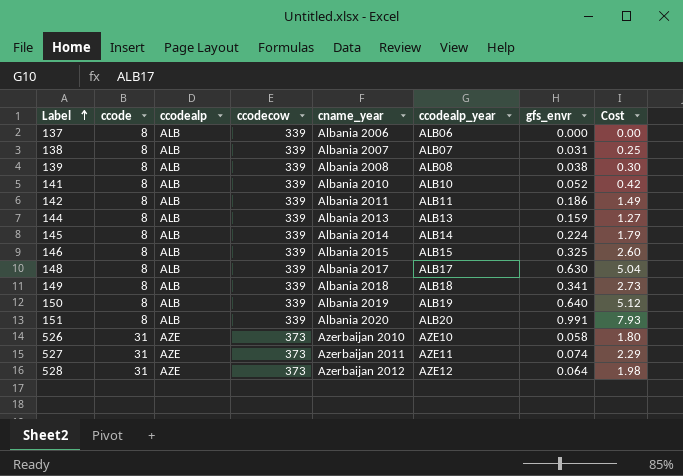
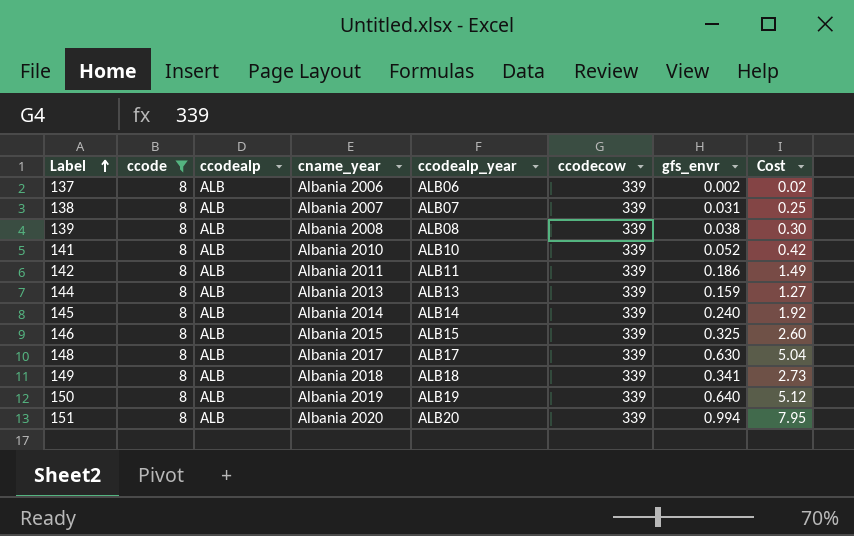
filter: none -> ccode = 8
column ccodecow | position: 4 -> 6
137 | gfs_envr: 0.000 -> 0.002
137 | Cost: 0.00 -> 0.02
145 | gfs_envr: 0.224 -> 0.240
145 | Cost: 1.79 -> 1.92
151 | gfs_envr: 0.991 -> 0.994
151 | Cost: 7.93 -> 7.95

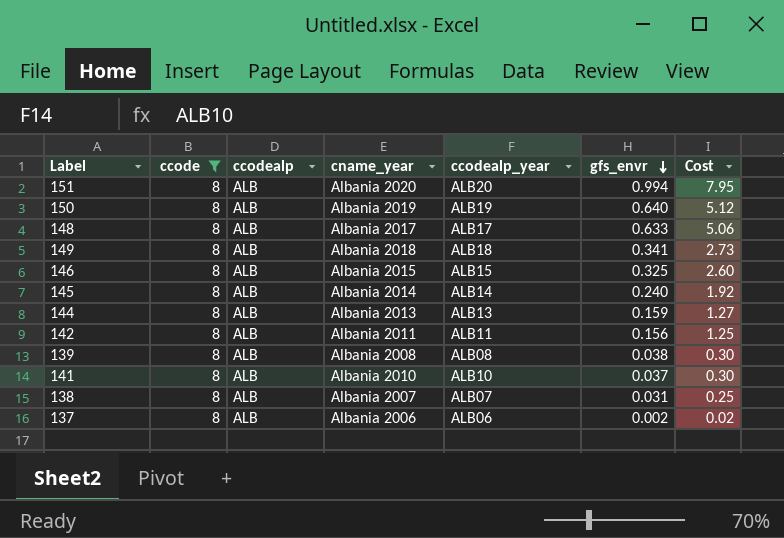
row order: Label ascending -> gfs_envr descending
column ccodecow | position: 6 -> none
148 | gfs_envr: 0.630 -> 0.633
148 | Cost: 5.04 -> 5.06
142 | gfs_envr: 0.186 -> 0.156
142 | Cost: 1.49 -> 1.25
141 | gfs_envr: 0.052 -> 0.037
141 | Cost: 0.42 -> 0.30

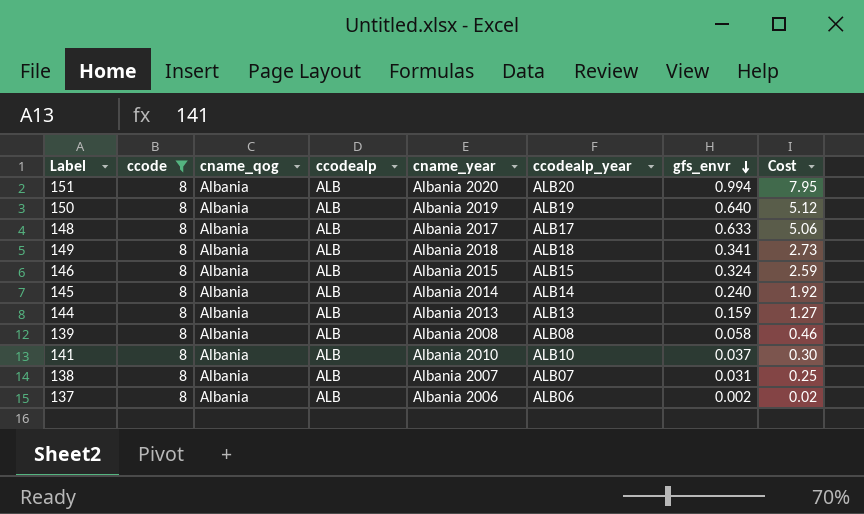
column cname_qog | position: none -> 3
row 142: 8 | ALB | Albania 2011 | ALB11 | 0.156 | 1.25 -> none
146 | gfs_envr: 0.325 -> 0.324
146 | Cost: 2.60 -> 2.59
139 | gfs_envr: 0.038 -> 0.058
139 | Cost: 0.30 -> 0.46

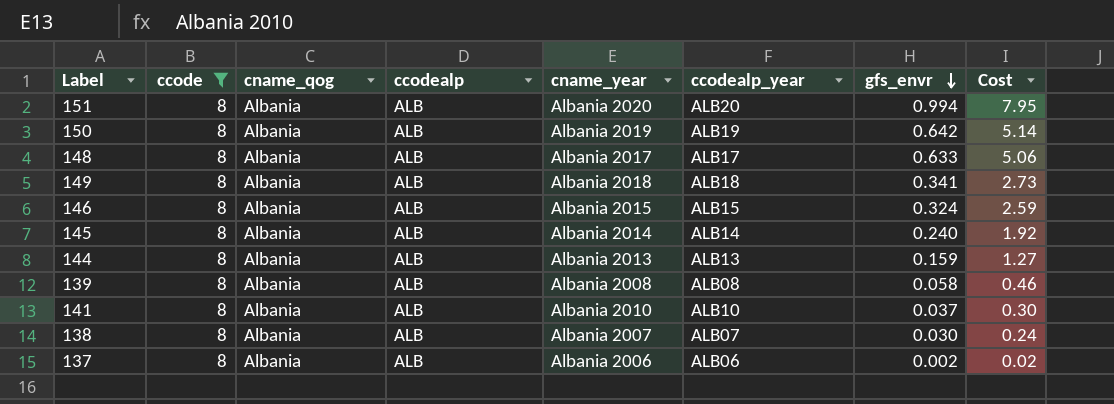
150 | gfs_envr: 0.640 -> 0.642
150 | Cost: 5.12 -> 5.14
138 | gfs_envr: 0.031 -> 0.030
138 | Cost: 0.25 -> 0.24

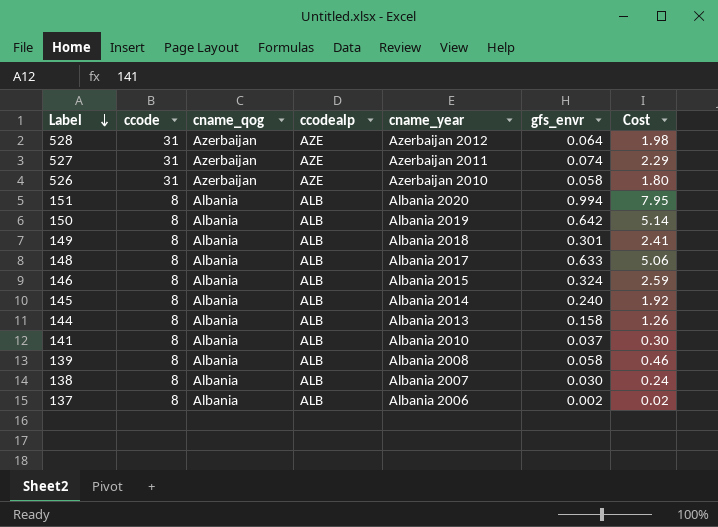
filter: ccode = 8 -> none
row order: gfs_envr descending -> Label descending
column ccodealp_year | position: 6 -> none
149 | gfs_envr: 0.341 -> 0.301
149 | Cost: 2.73 -> 2.41
144 | gfs_envr: 0.159 -> 0.158
144 | Cost: 1.27 -> 1.26

